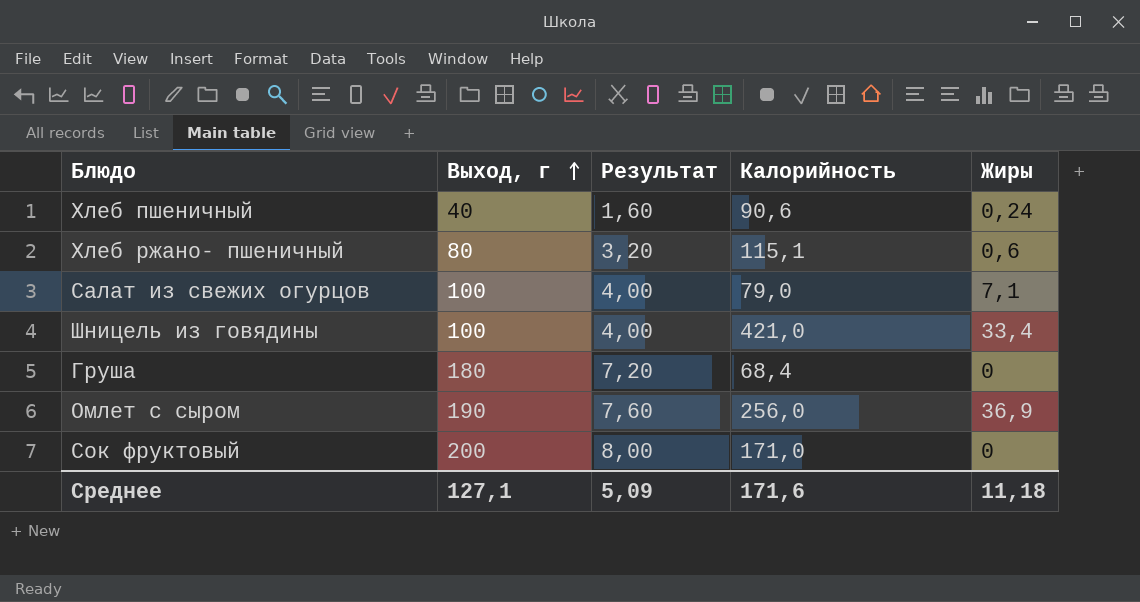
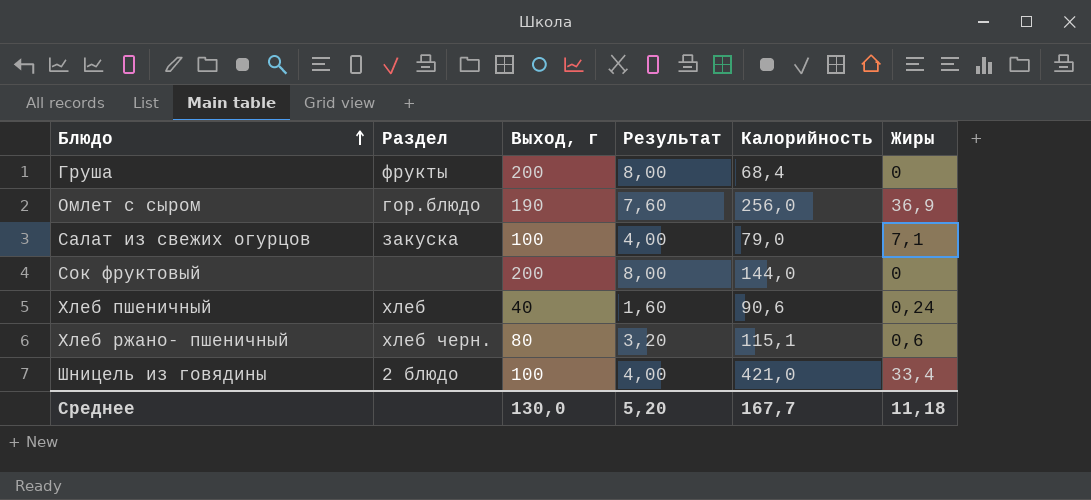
row order: Выход, г ascending -> Блюдо ascending
column Раздел | position: none -> 2
Груша | Выход, г: 180 -> 200
Груша | Результат: 7,20 -> 8,00
Сок фруктовый | Калорийность: 171,0 -> 144,0
Среднее | Выход, г: 127,1 -> 130,0
Среднее | Результат: 5,09 -> 5,20
Среднее | Калорийность: 171,6 -> 167,7

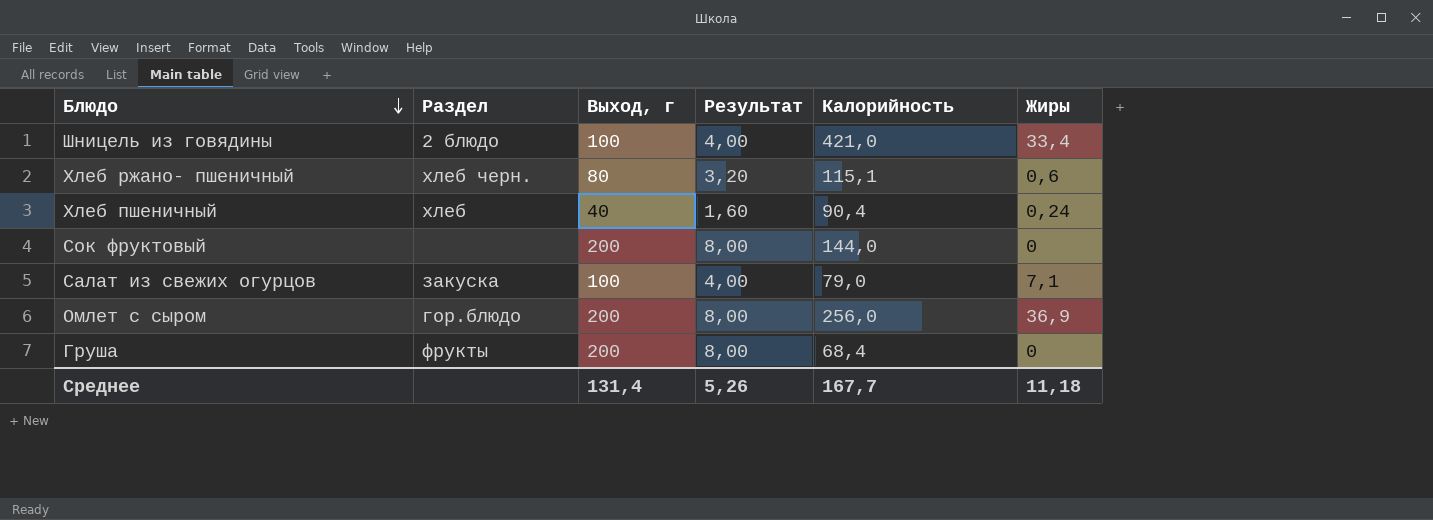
row order: Блюдо ascending -> Блюдо descending
Хлеб пшеничный | Калорийность: 90,6 -> 90,4
Омлет с сыром | Выход, г: 190 -> 200
Омлет с сыром | Результат: 7,60 -> 8,00
Среднее | Выход, г: 130,0 -> 131,4
Среднее | Результат: 5,20 -> 5,26

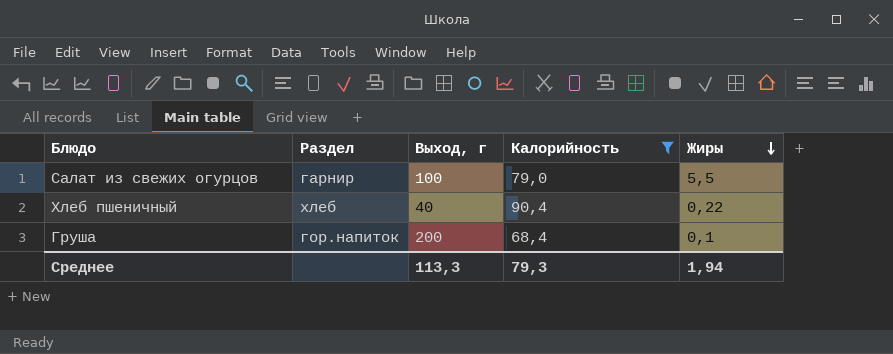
filter: none -> Калорийность <= 90,4
row order: Блюдо descending -> Жиры descending
column Результат | formula: [Выход, г] * 0,04 -> none
Салат из свежих огурцов | Раздел: закуска -> гарнир
Салат из свежих огурцов | Жиры: 7,1 -> 5,5
Хлеб пшеничный | Жиры: 0,24 -> 0,22
Груша | Раздел: фрукты -> гор.напиток
Груша | Жиры: 0 -> 0,1
Среднее | Выход, г: 131,4 -> 113,3
Среднее | Калорийность: 167,7 -> 79,3
Среднее | Жиры: 11,18 -> 1,94

